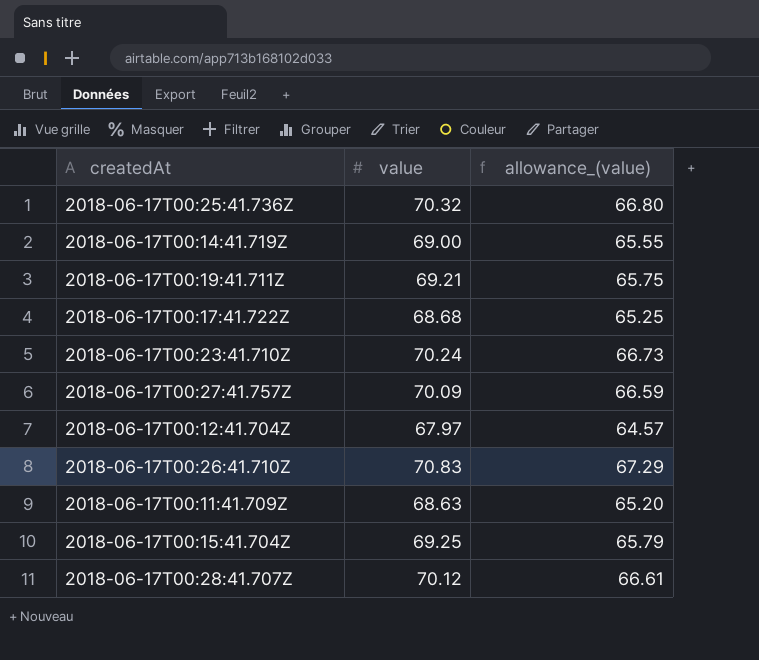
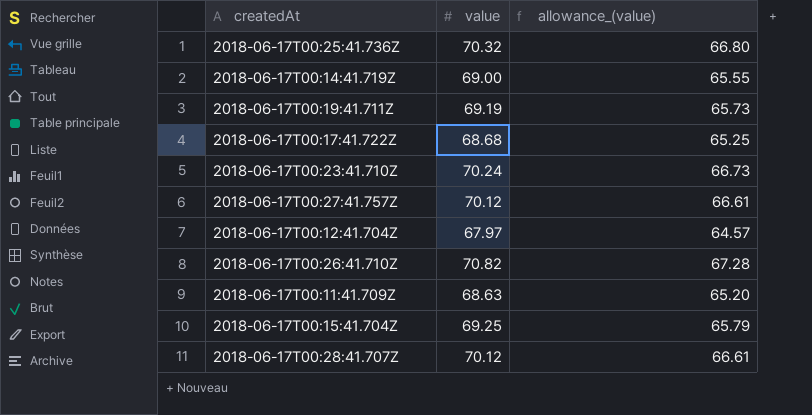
2018-06-17T00:19:41.711Z | value: 69.21 -> 69.19
2018-06-17T00:19:41.711Z | allowance_(value): 65.75 -> 65.73
2018-06-17T00:27:41.757Z | value: 70.09 -> 70.12
2018-06-17T00:27:41.757Z | allowance_(value): 66.59 -> 66.61
2018-06-17T00:26:41.710Z | value: 70.83 -> 70.82
2018-06-17T00:26:41.710Z | allowance_(value): 67.29 -> 67.28

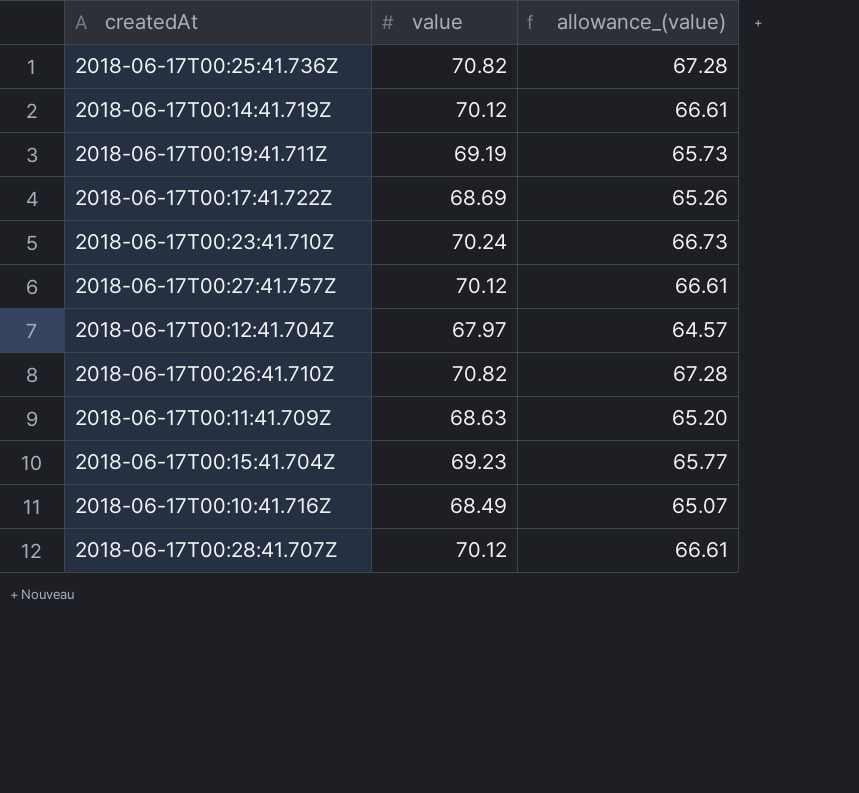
2018-06-17T00:25:41.736Z | value: 70.32 -> 70.82
2018-06-17T00:25:41.736Z | allowance_(value): 66.80 -> 67.28
2018-06-17T00:14:41.719Z | value: 69.00 -> 70.12
2018-06-17T00:14:41.719Z | allowance_(value): 65.55 -> 66.61
2018-06-17T00:17:41.722Z | value: 68.68 -> 68.69
2018-06-17T00:17:41.722Z | allowance_(value): 65.25 -> 65.26
2018-06-17T00:15:41.704Z | value: 69.25 -> 69.23
2018-06-17T00:15:41.704Z | allowance_(value): 65.79 -> 65.77
row 2018-06-17T00:10:41.716Z: none -> 68.49 | 65.07

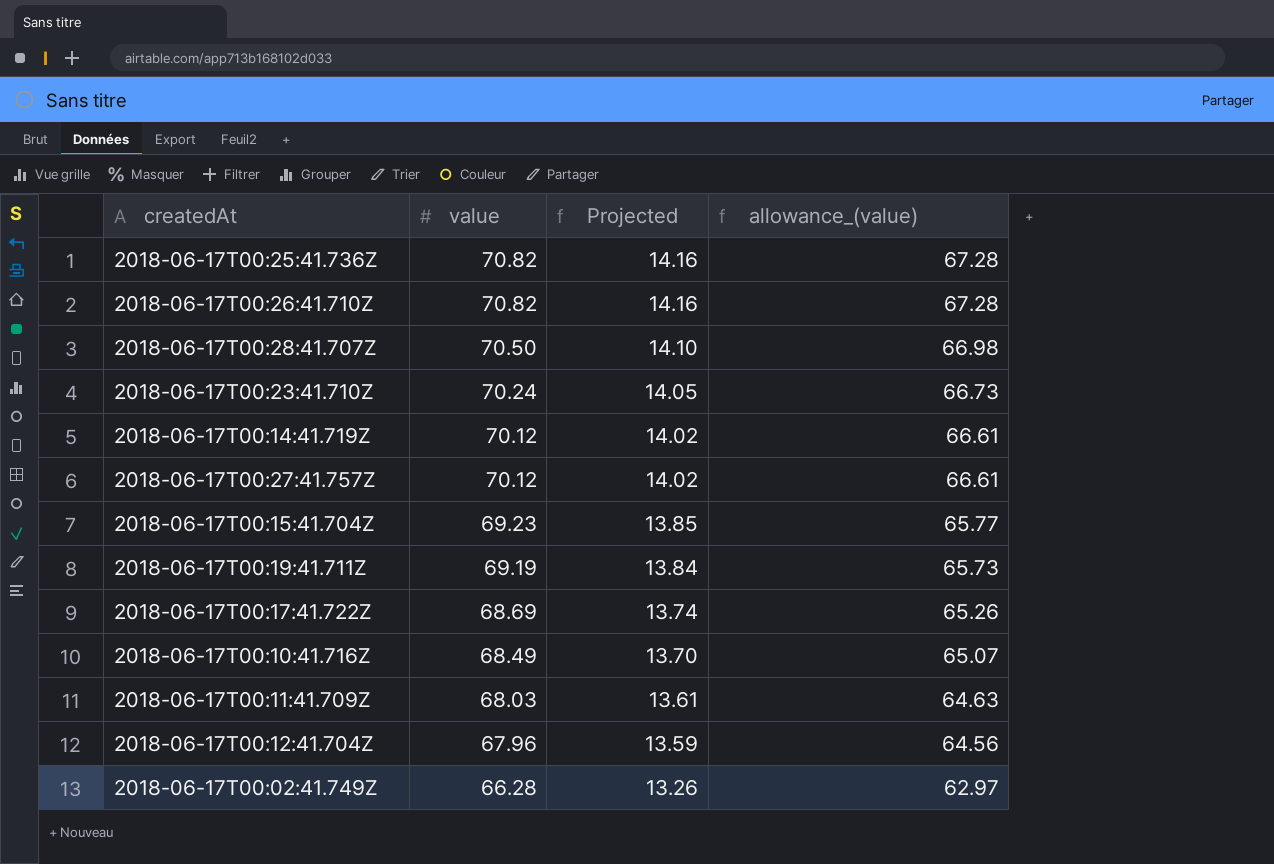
row order: none -> value descending
column Projected | formula: none -> [value] * 0.2
2018-06-17T00:28:41.707Z | value: 70.12 -> 70.50
2018-06-17T00:28:41.707Z | allowance_(value): 66.61 -> 66.98
2018-06-17T00:11:41.709Z | value: 68.63 -> 68.03
2018-06-17T00:11:41.709Z | allowance_(value): 65.20 -> 64.63
2018-06-17T00:12:41.704Z | value: 67.97 -> 67.96
2018-06-17T00:12:41.704Z | allowance_(value): 64.57 -> 64.56
row 2018-06-17T00:02:41.749Z: none -> 66.28 | 13.26 | 62.97

